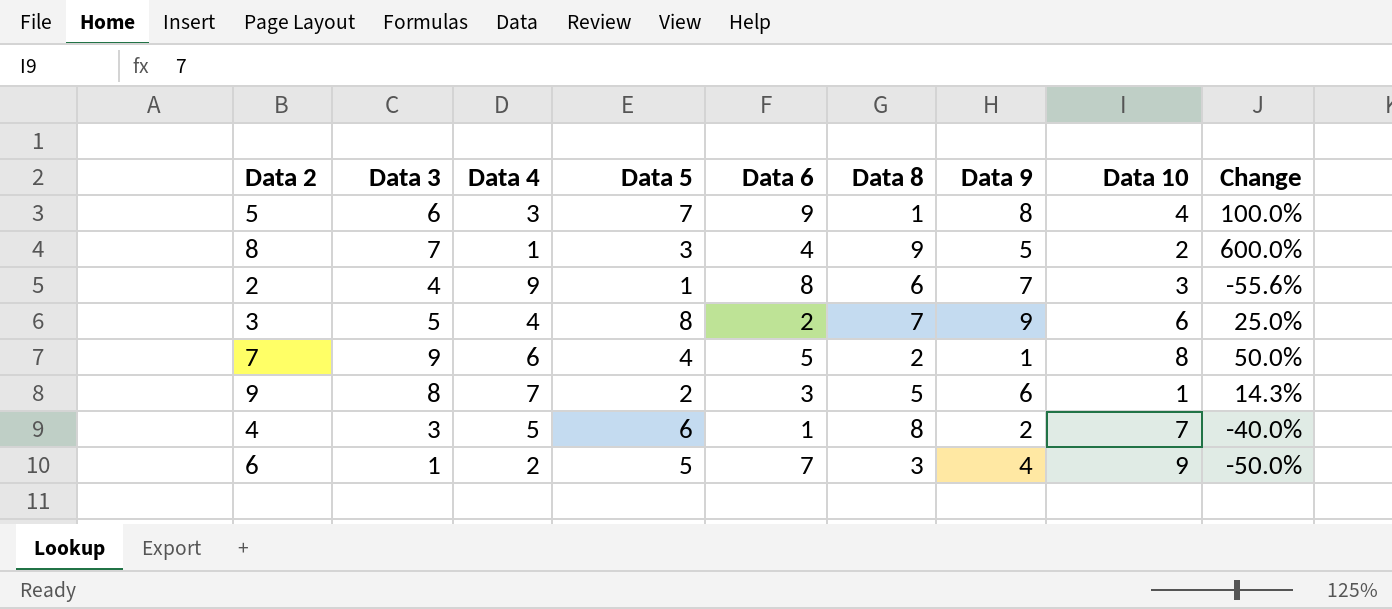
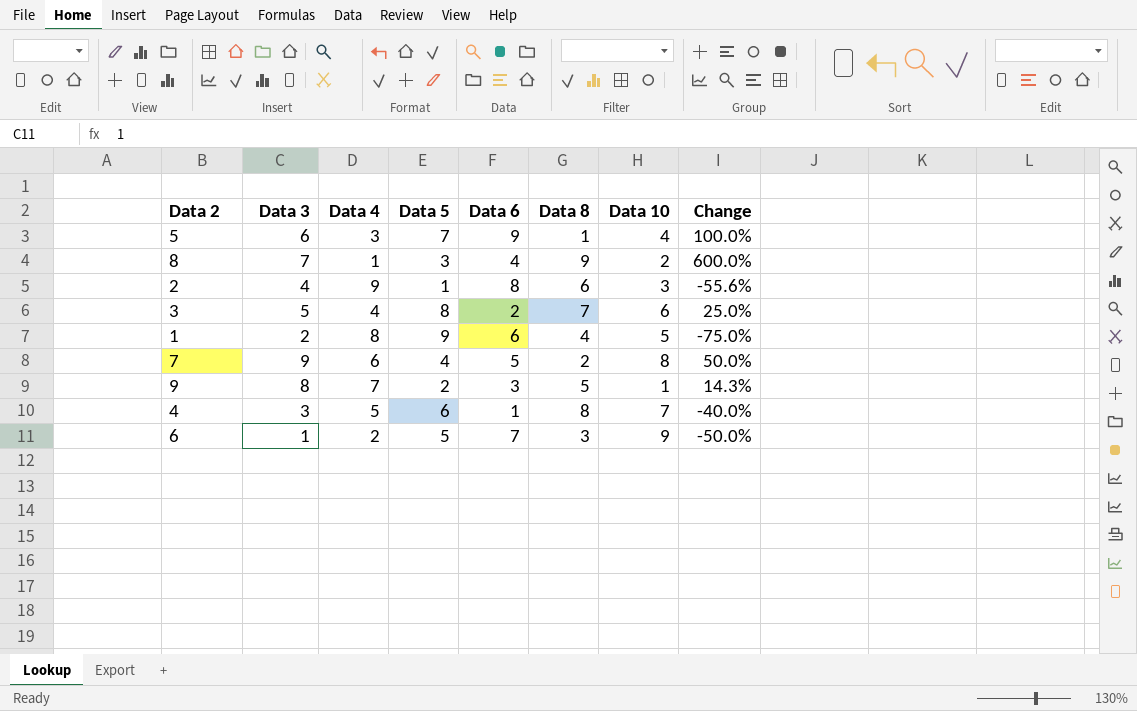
column Data 9 | position: 7 -> none
row 1: none -> 2 | 8 | 9 | 6 | 4 | 5 | -75.0%

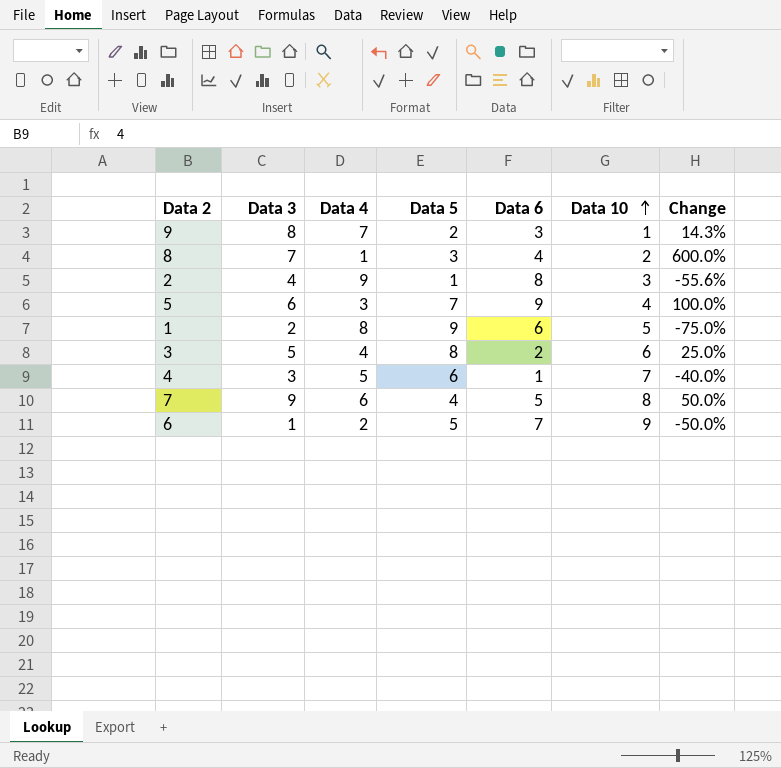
row order: none -> Data 10 ascending
column Data 8 | position: 6 -> none

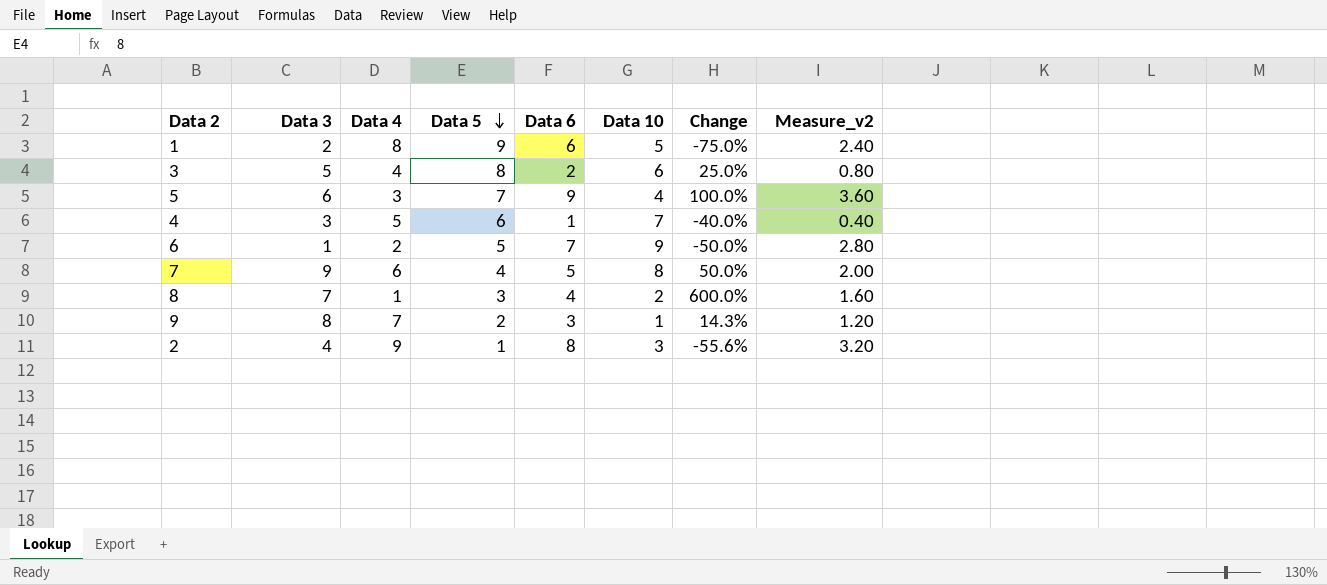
row order: Data 10 ascending -> Data 5 descending
column Measure_v2 | formula: none -> [Data 6] * 0.4

